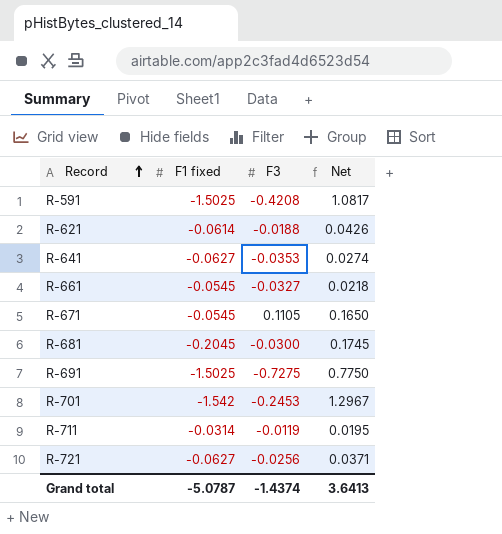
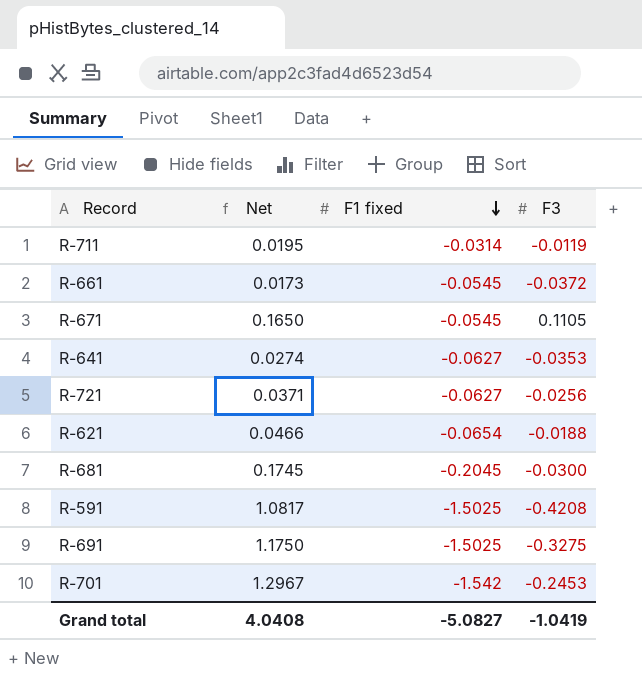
row order: Record ascending -> F1 fixed descending
column Net | position: 4 -> 2
R-661 | Net: 0.0218 -> 0.0173
R-661 | F3: -0.0327 -> -0.0372
R-621 | Net: 0.0426 -> 0.0466
R-621 | F1 fixed: -0.0614 -> -0.0654
R-691 | Net: 0.7750 -> 1.1750
R-691 | F3: -0.7275 -> -0.3275
Grand total | Net: 3.6413 -> 4.0408
Grand total | F1 fixed: -5.0787 -> -5.0827
Grand total | F3: -1.4374 -> -1.0419

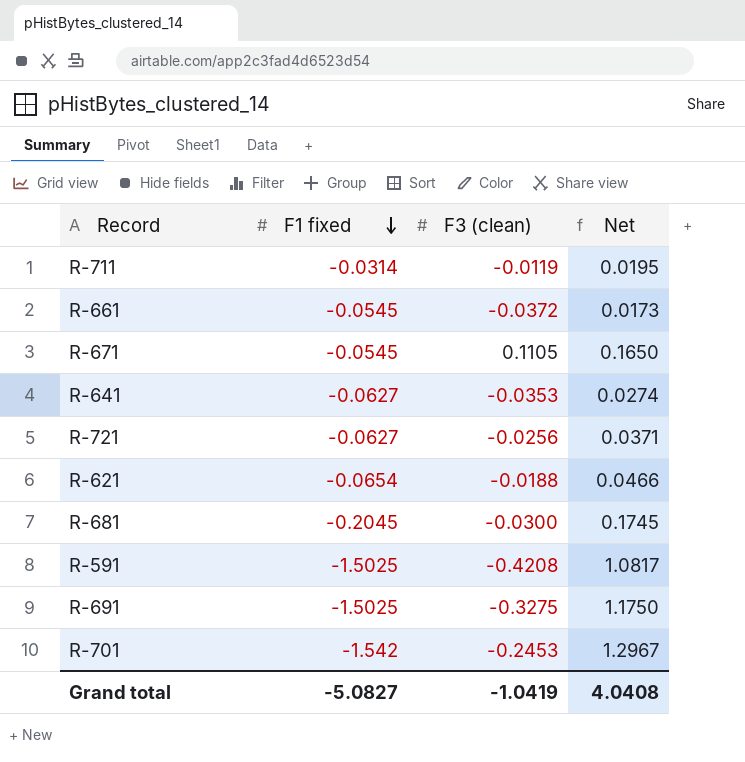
column name: F3 -> F3 (clean)
column Net | position: 2 -> 4

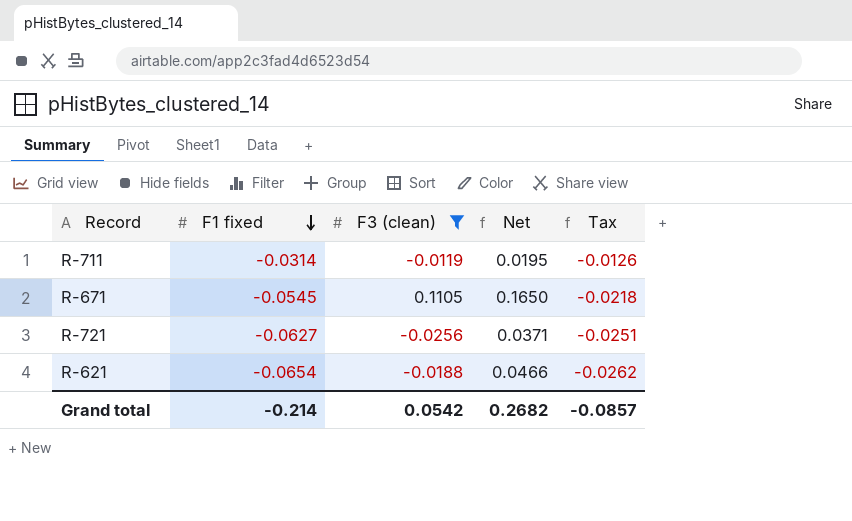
filter: none -> F3 (clean) >= -0.0256
column Tax | formula: none -> [F1 fixed] * 0.4
Grand total | F1 fixed: -5.0827 -> -0.214
Grand total | F3 (clean): -1.0419 -> 0.0542
Grand total | Net: 4.0408 -> 0.2682

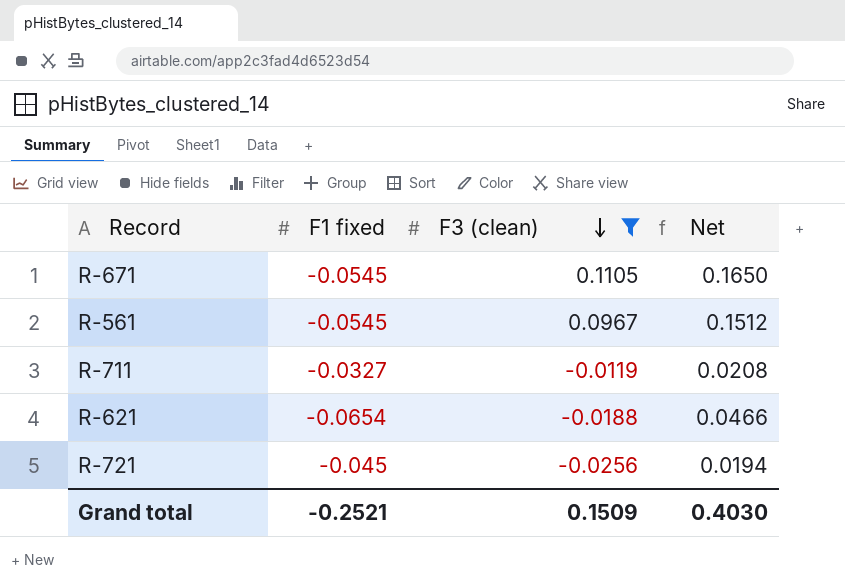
row order: F1 fixed descending -> F3 (clean) descending
column Tax | formula: [F1 fixed] * 0.4 -> none
row R-561: none -> -0.0545 | 0.0967 | 0.1512
R-711 | F1 fixed: -0.0314 -> -0.0327
R-711 | Net: 0.0195 -> 0.0208
R-721 | F1 fixed: -0.0627 -> -0.045
R-721 | Net: 0.0371 -> 0.0194
Grand total | F1 fixed: -0.214 -> -0.2521
Grand total | F3 (clean): 0.0542 -> 0.1509
Grand total | Net: 0.2682 -> 0.4030

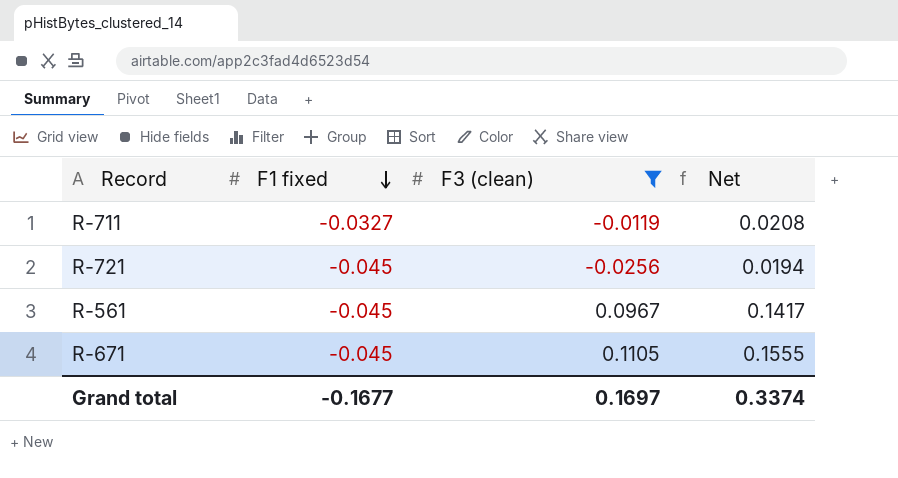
row order: F3 (clean) descending -> F1 fixed descending
row R-621: -0.0654 | -0.0188 | 0.0466 -> none
R-561 | F1 fixed: -0.0545 -> -0.045
R-561 | Net: 0.1512 -> 0.1417
R-671 | F1 fixed: -0.0545 -> -0.045
R-671 | Net: 0.1650 -> 0.1555
Grand total | F1 fixed: -0.2521 -> -0.1677
Grand total | F3 (clean): 0.1509 -> 0.1697
Grand total | Net: 0.4030 -> 0.3374

